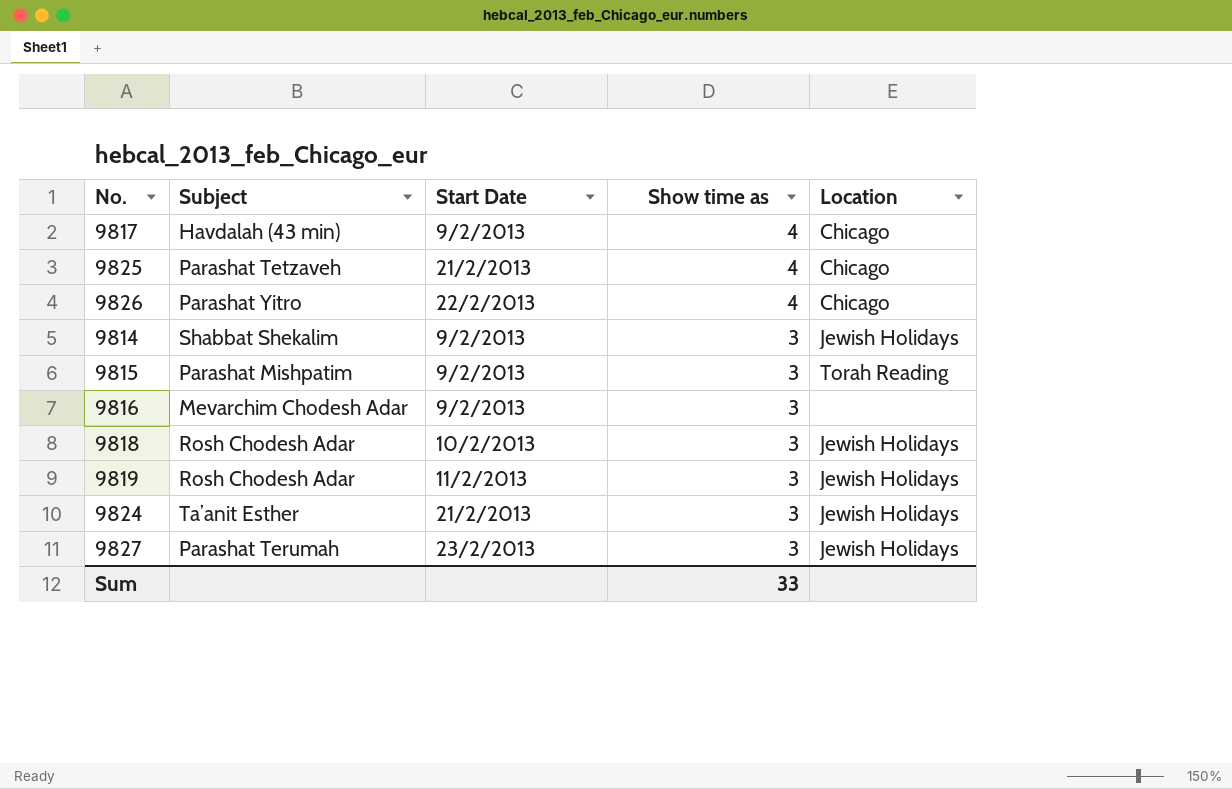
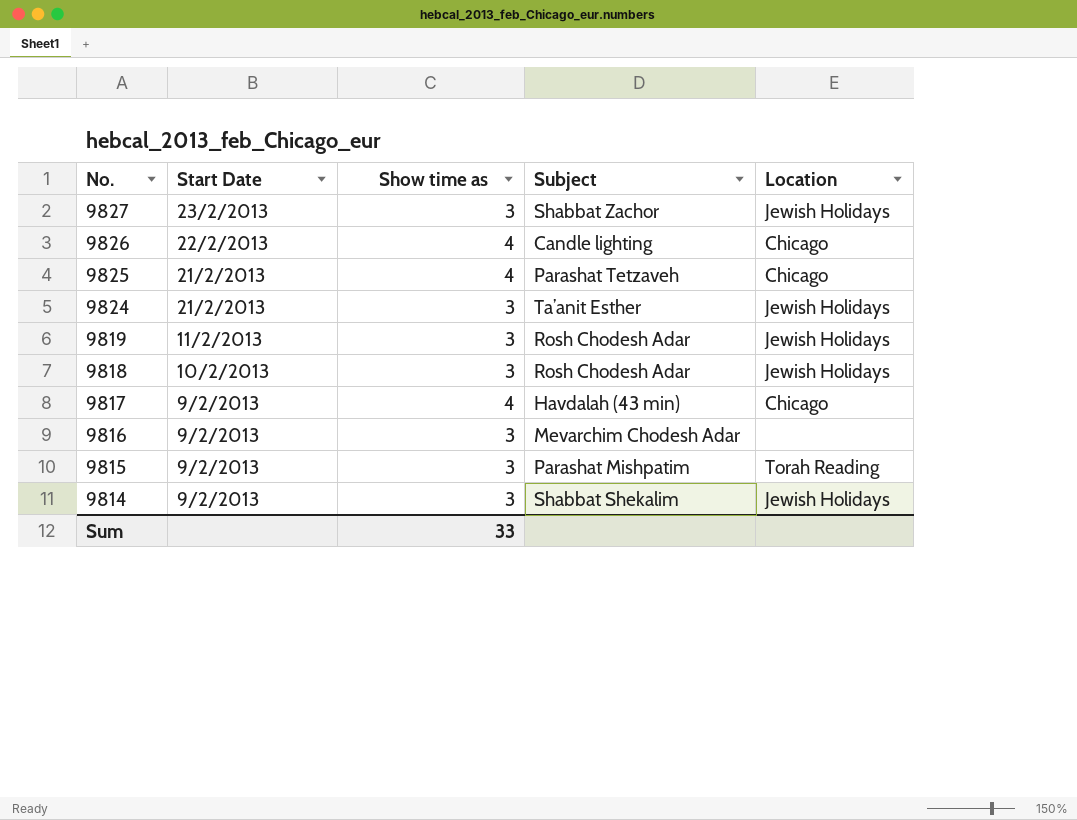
row order: Show time as descending -> No. descending
column Subject | position: 2 -> 4
9827 | Subject: Parashat Terumah -> Shabbat Zachor
9826 | Subject: Parashat Yitro -> Candle lighting

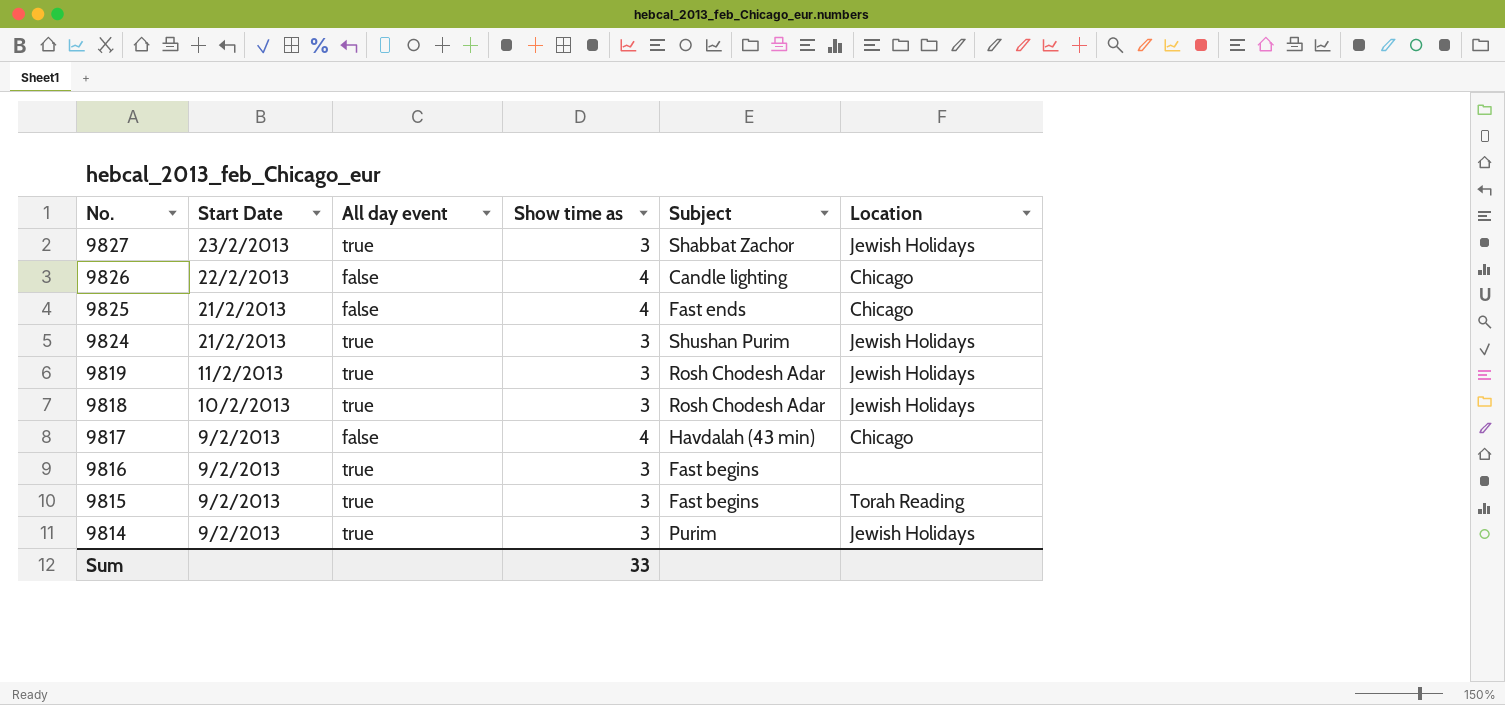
column All day event | position: none -> 3
9825 | Subject: Parashat Tetzaveh -> Fast ends
9824 | Subject: Ta’anit Esther -> Shushan Purim
9816 | Subject: Mevarchim Chodesh Adar -> Fast begins
9815 | Subject: Parashat Mishpatim -> Fast begins
9814 | Subject: Shabbat Shekalim -> Purim

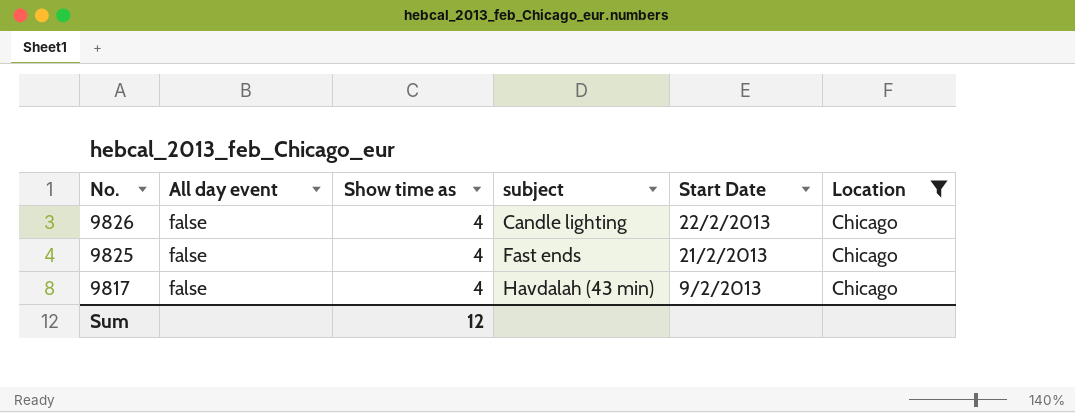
filter: none -> Location = Chicago
column name: Subject -> subject
column Start Date | position: 2 -> 5
Sum | Show time as: 33 -> 12

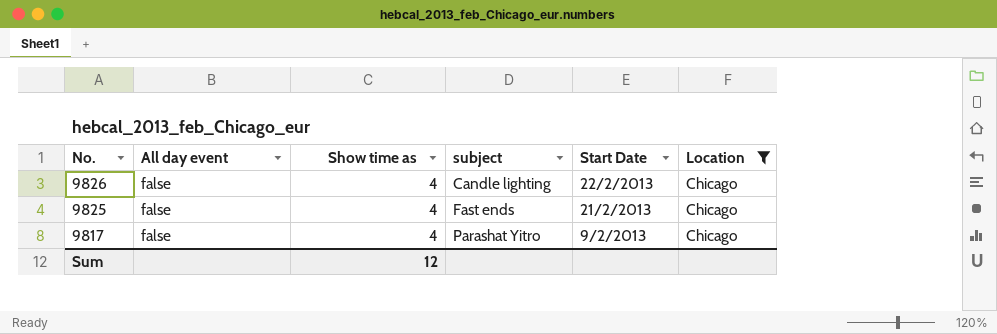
9817 | subject: Havdalah (43 min) -> Parashat Yitro

